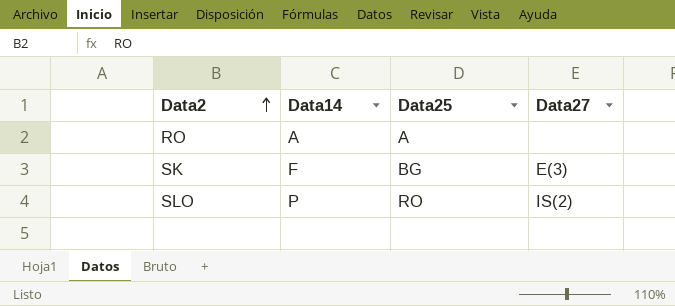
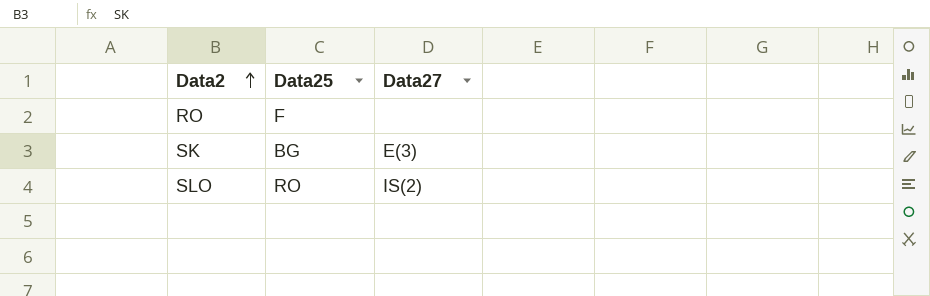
column Data14 | position: 2 -> none
RO | Data25: A -> F

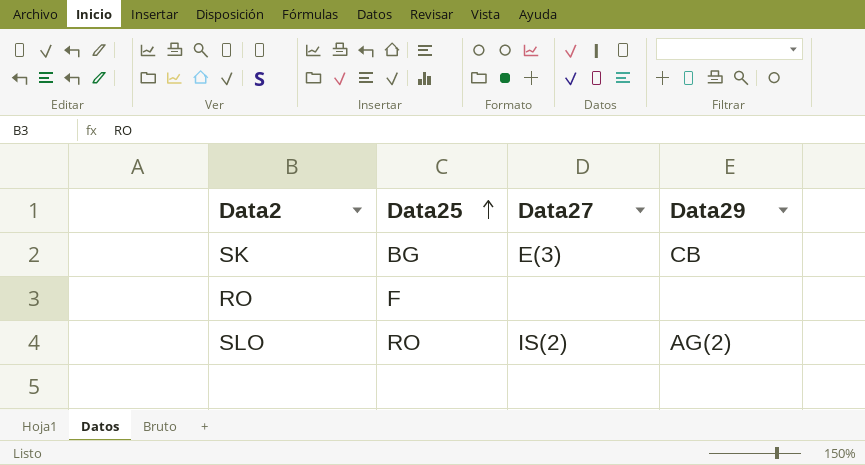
row order: Data2 ascending -> Data25 ascending
column Data29 | position: none -> 4

